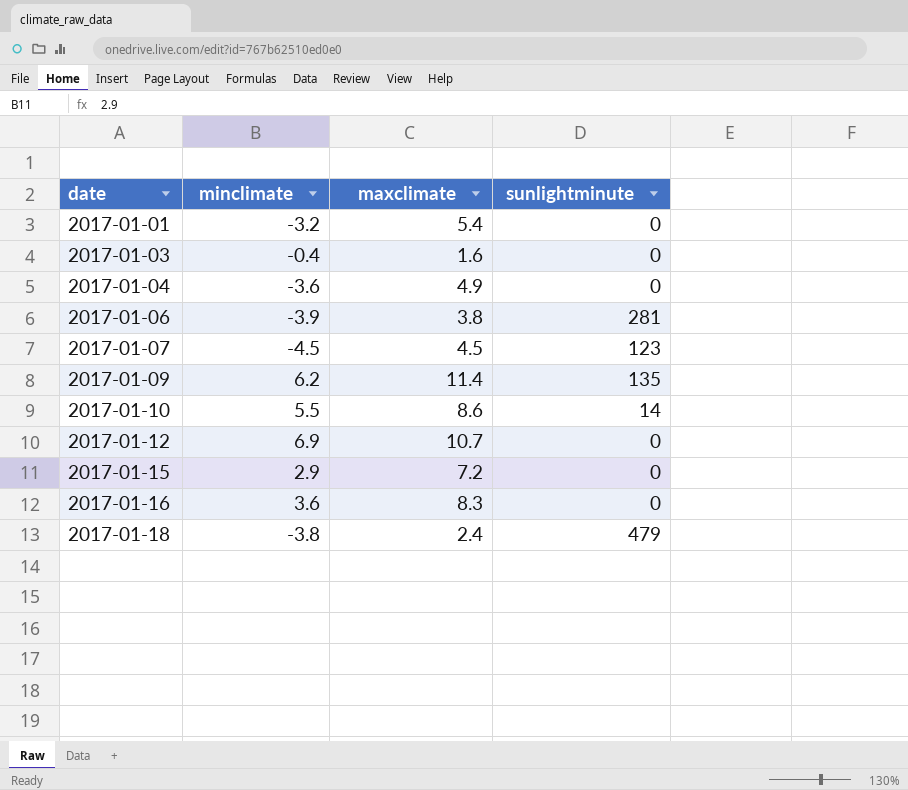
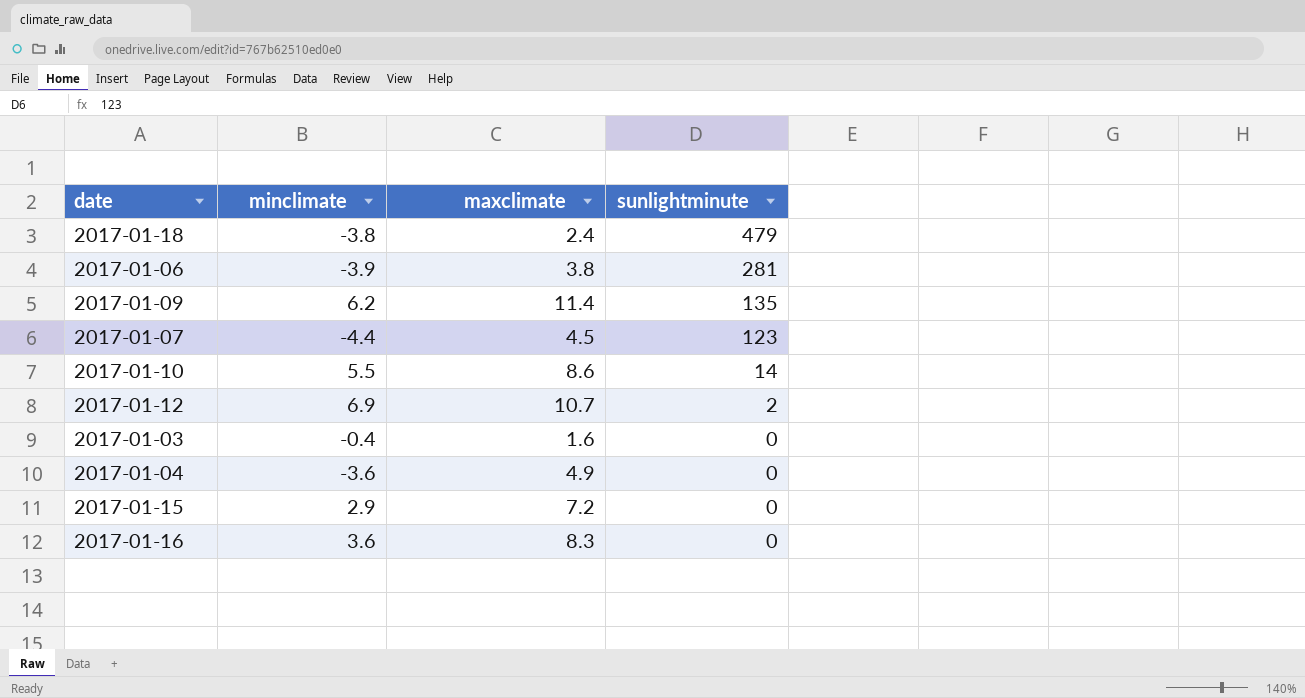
row order: date ascending -> sunlightminute descending
row 2017-01-01: -3.2 | 5.4 | 0 -> none
2017-01-07 | minclimate: -4.5 -> -4.4
2017-01-12 | sunlightminute: 0 -> 2

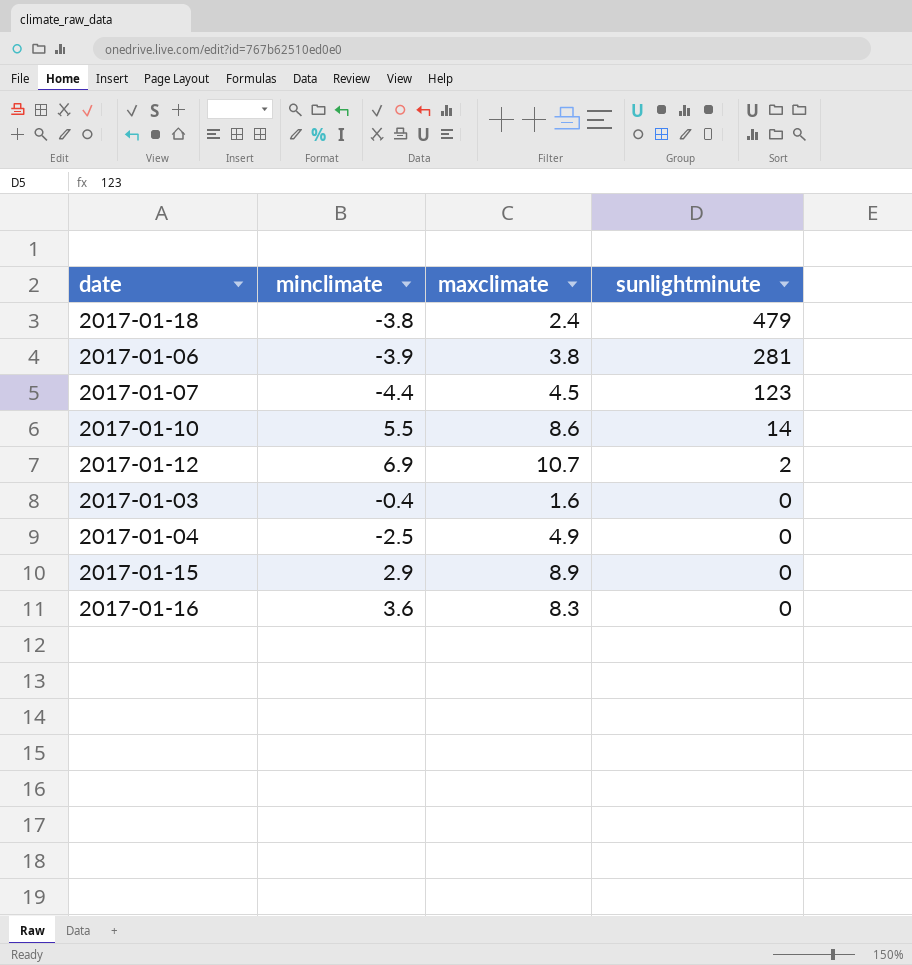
row 2017-01-09: 6.2 | 11.4 | 135 -> none
2017-01-04 | minclimate: -3.6 -> -2.5
2017-01-15 | maxclimate: 7.2 -> 8.9

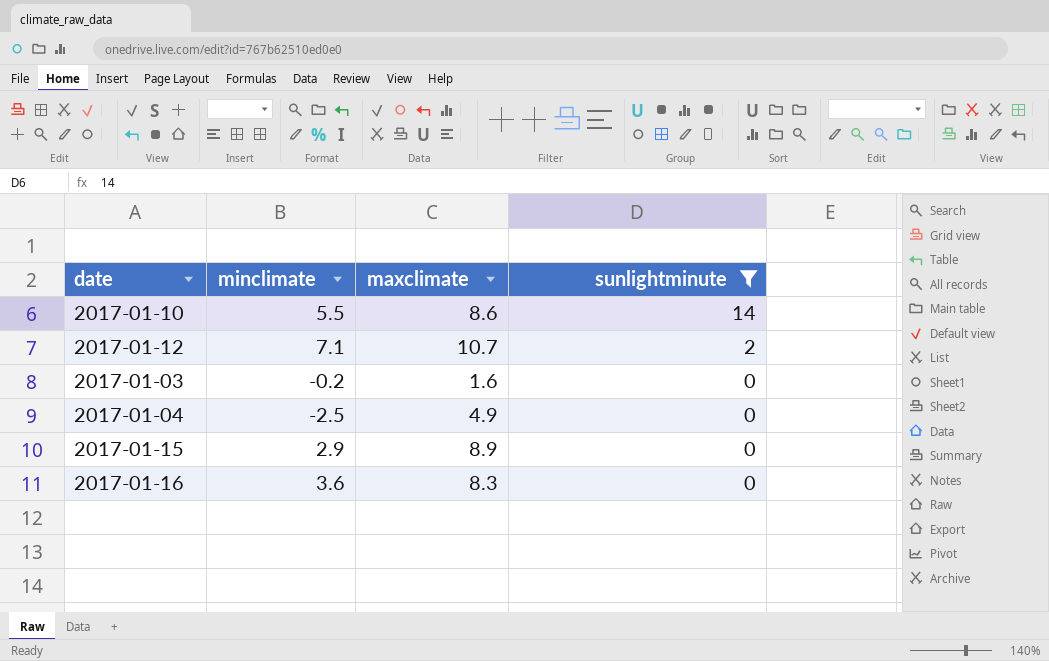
filter: none -> sunlightminute <= 14
2017-01-12 | minclimate: 6.9 -> 7.1
2017-01-03 | minclimate: -0.4 -> -0.2

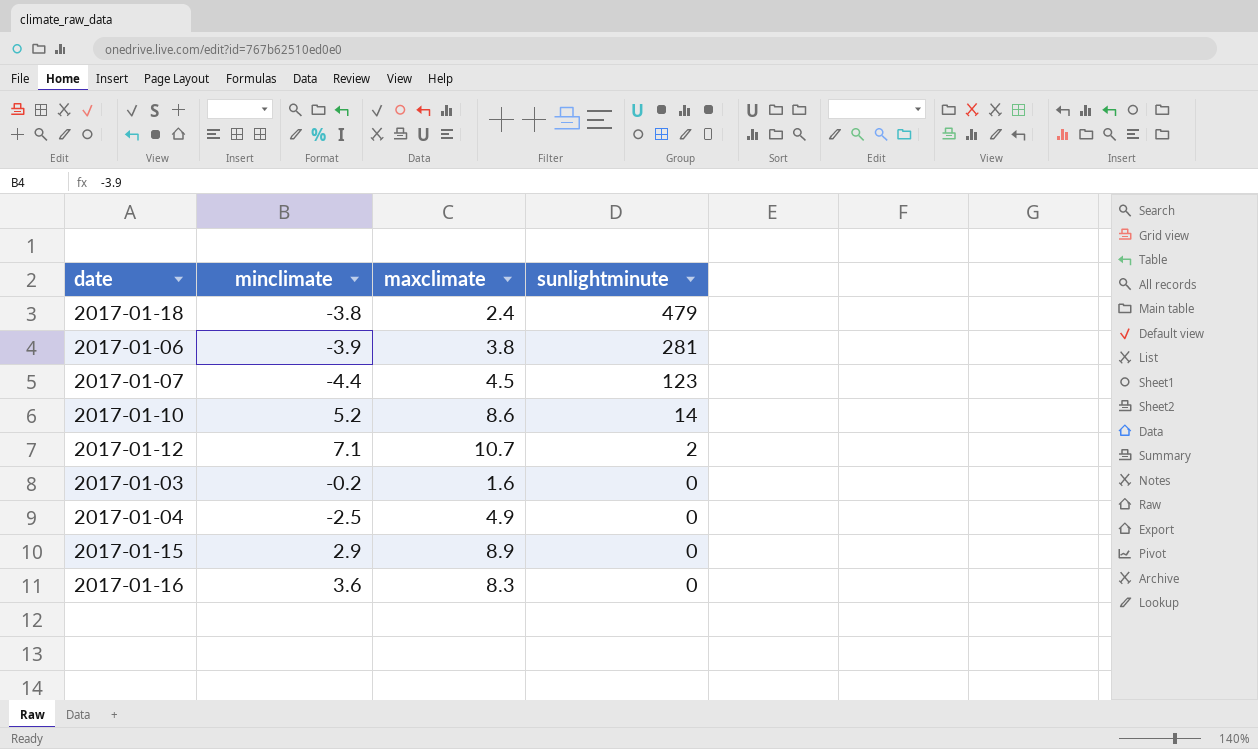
filter: sunlightminute <= 14 -> none
2017-01-10 | minclimate: 5.5 -> 5.2

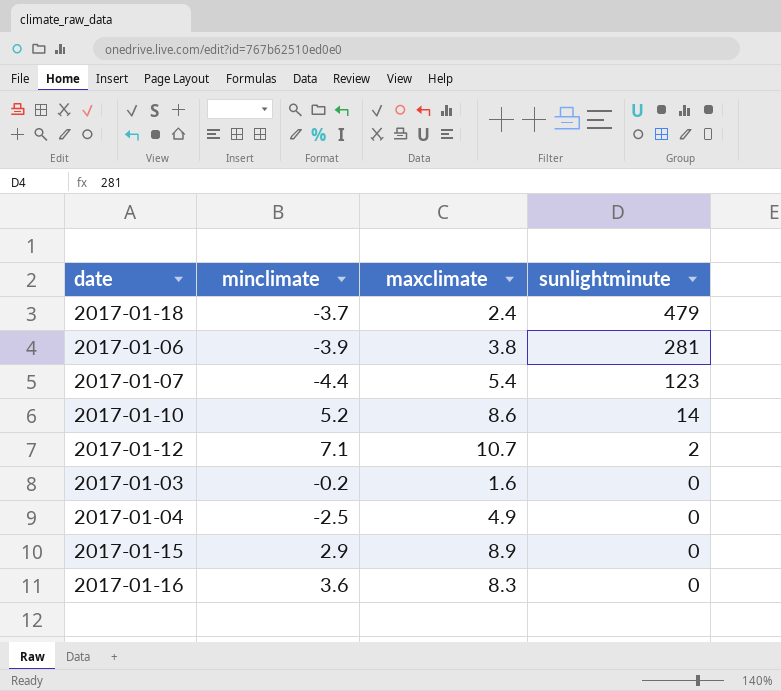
2017-01-18 | minclimate: -3.8 -> -3.7
2017-01-07 | maxclimate: 4.5 -> 5.4

